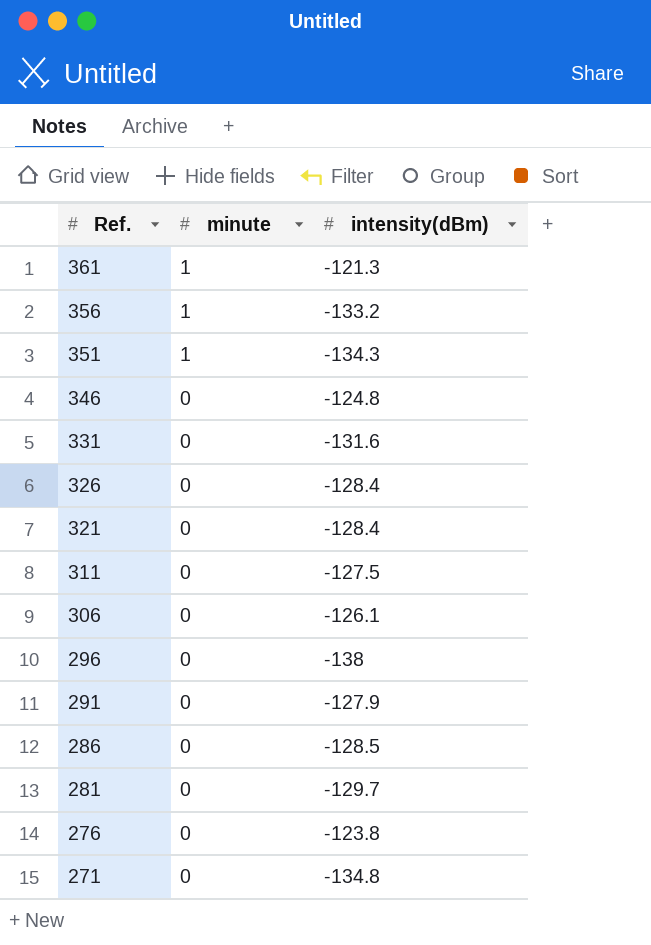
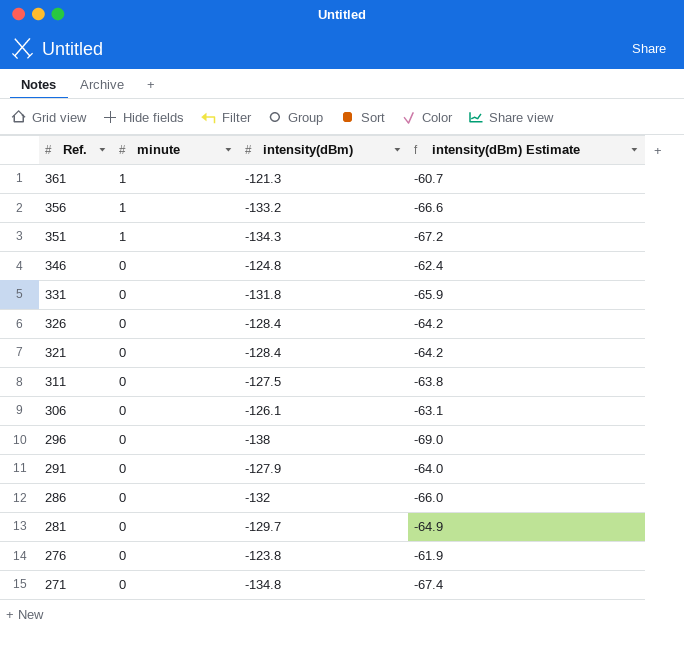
column intensity(dBm) Estimate | formula: none -> [intensity(dBm)] * 0.5
331 | intensity(dBm): -131.6 -> -131.8
286 | intensity(dBm): -128.5 -> -132

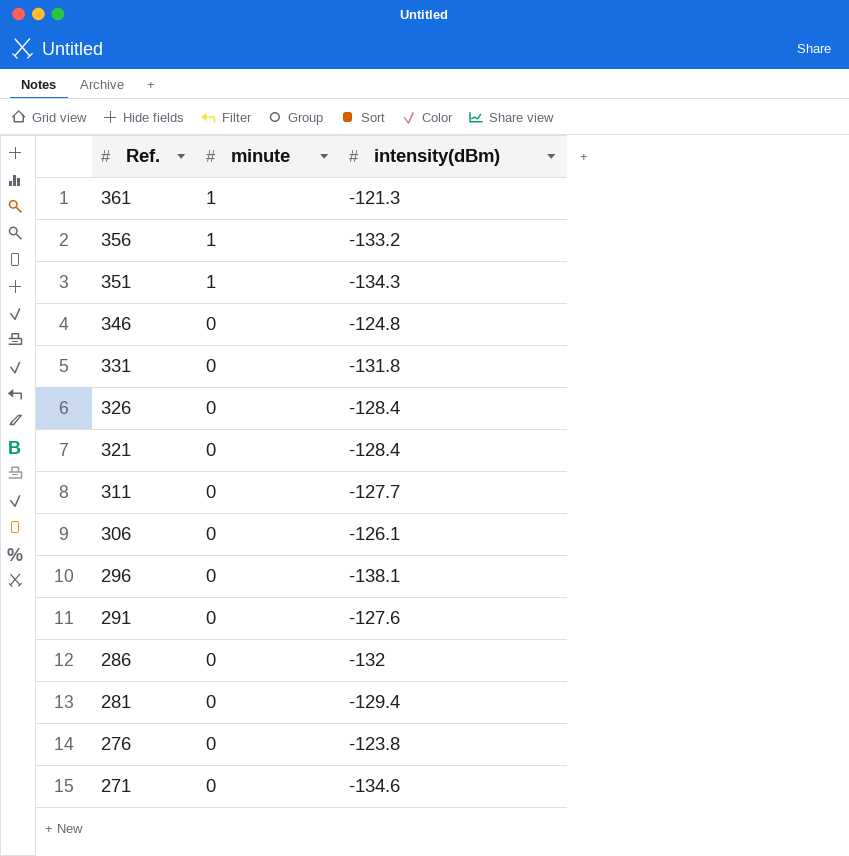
column intensity(dBm) Estimate | formula: [intensity(dBm)] * 0.5 -> none
311 | intensity(dBm): -127.5 -> -127.7
296 | intensity(dBm): -138 -> -138.1
291 | intensity(dBm): -127.9 -> -127.6
281 | intensity(dBm): -129.7 -> -129.4
271 | intensity(dBm): -134.8 -> -134.6

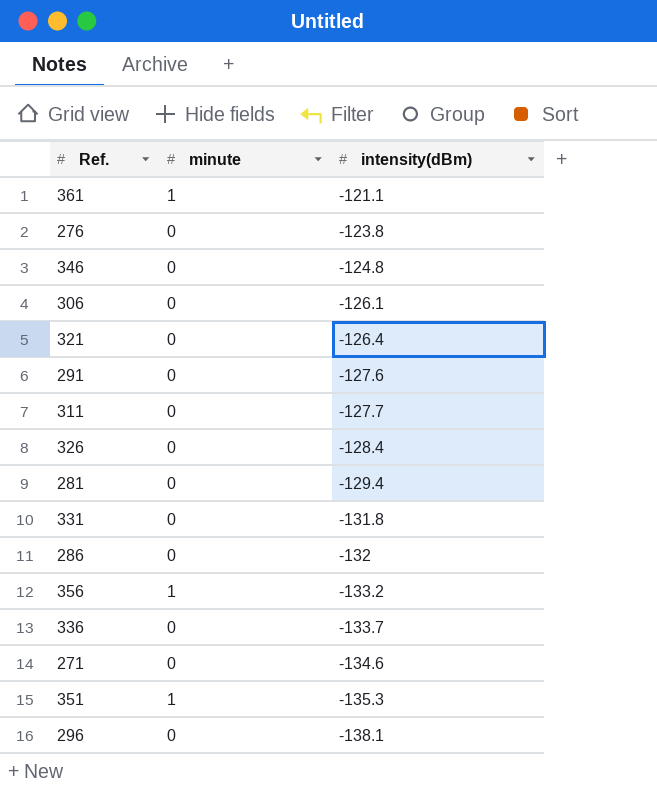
row order: Ref. descending -> intensity(dBm) descending
361 | intensity(dBm): -121.3 -> -121.1
321 | intensity(dBm): -128.4 -> -126.4
row 336: none -> 0 | -133.7
351 | intensity(dBm): -134.3 -> -135.3

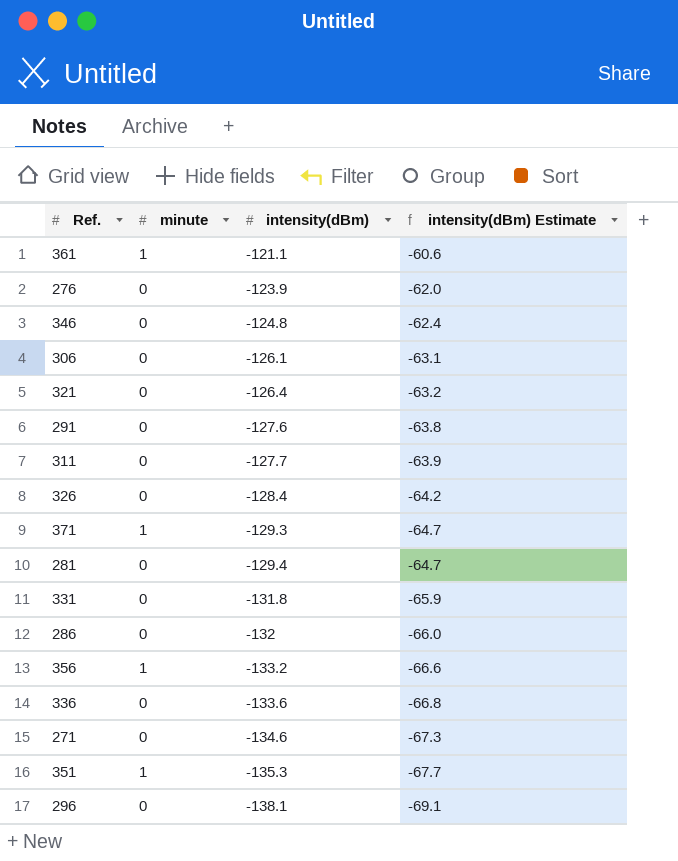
column intensity(dBm) Estimate | formula: none -> [intensity(dBm)] * 0.5
276 | intensity(dBm): -123.8 -> -123.9
row 371: none -> 1 | -129.3 | -64.7
336 | intensity(dBm): -133.7 -> -133.6

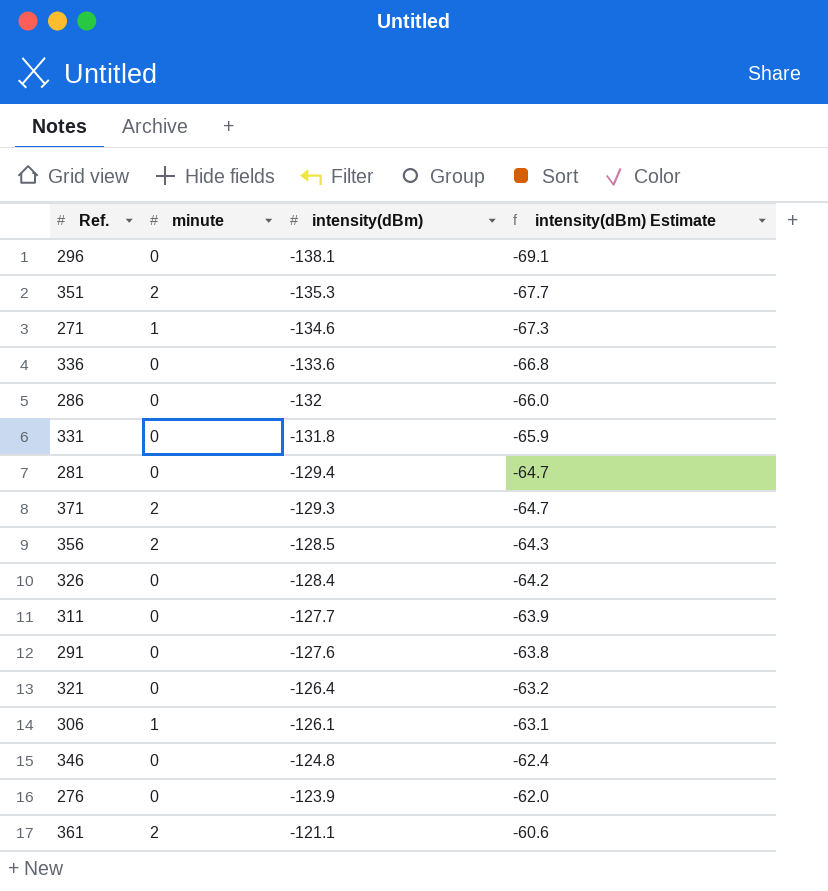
row order: intensity(dBm) descending -> intensity(dBm) ascending
351 | minute: 1 -> 2
271 | minute: 0 -> 1
371 | minute: 1 -> 2
356 | minute: 1 -> 2
356 | intensity(dBm): -133.2 -> -128.5
356 | intensity(dBm) Estimate: -66.6 -> -64.3
306 | minute: 0 -> 1
361 | minute: 1 -> 2

